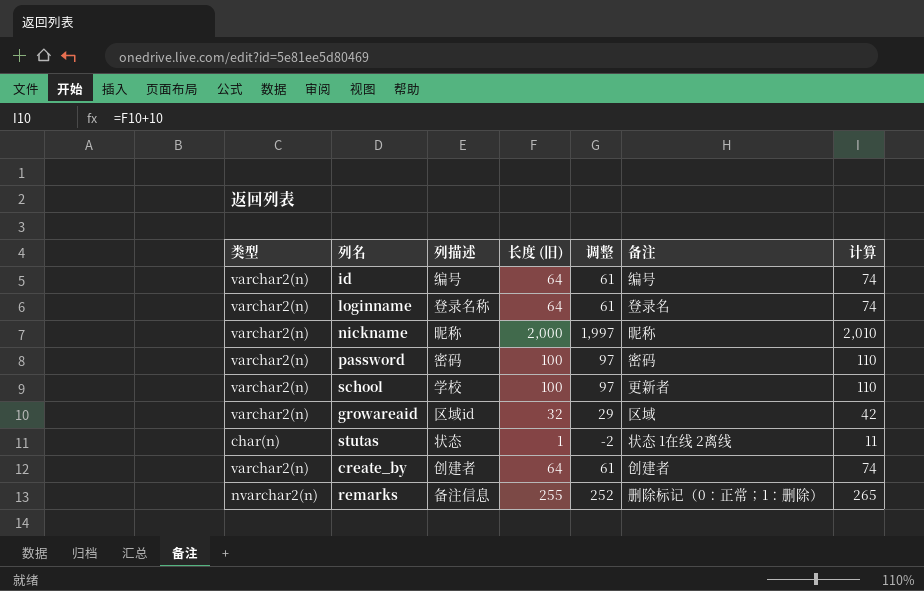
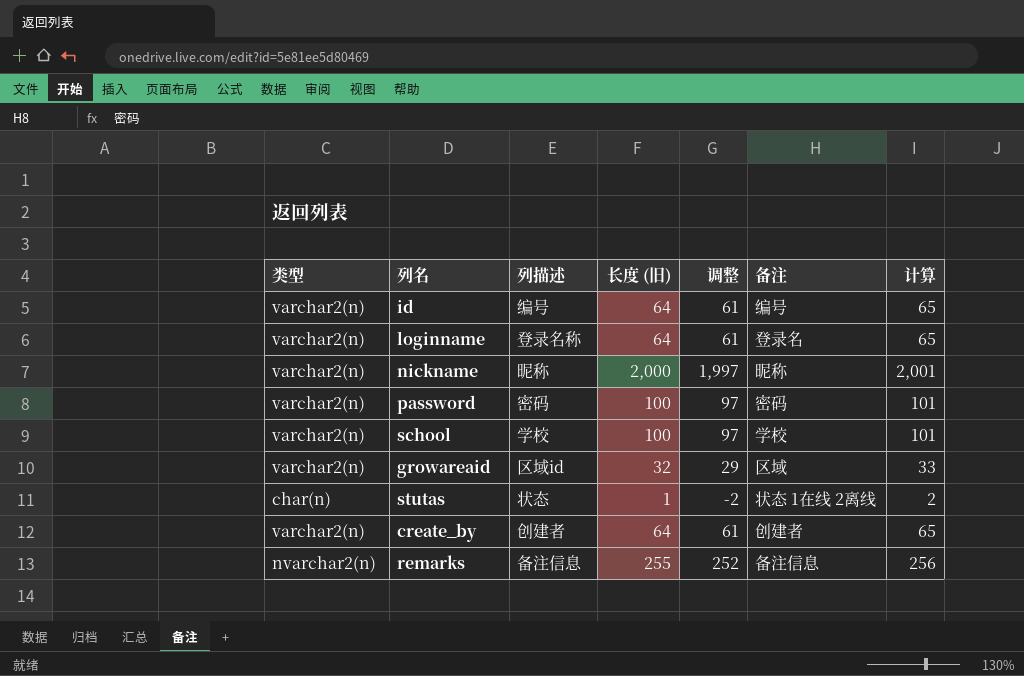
column 计算 | formula: [长度 (旧)] + 10 -> [长度 (旧)] + 1
school | 备注: 更新者 -> 学校
remarks | 备注: 删除标记（0：正常；1：删除） -> 备注信息

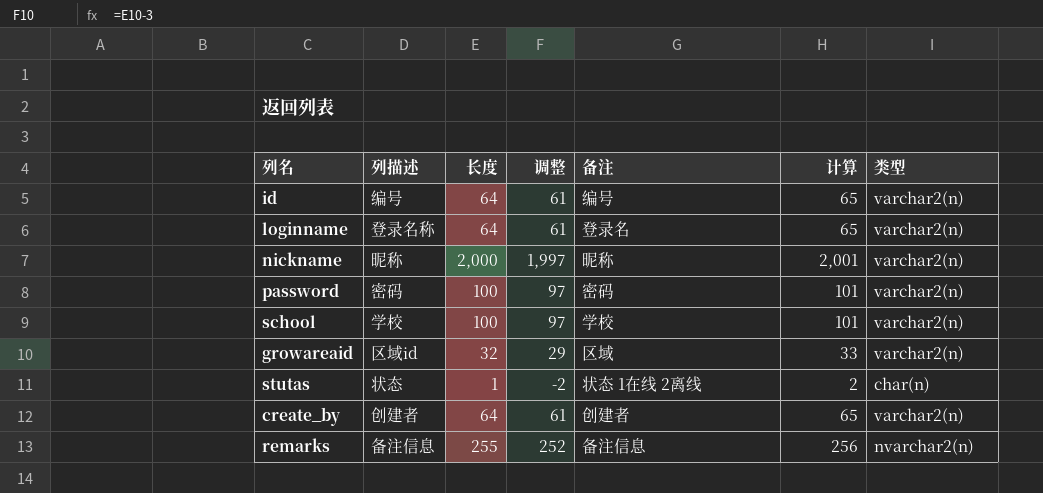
column name: 长度 (旧) -> 长度
column 类型 | position: 1 -> 7

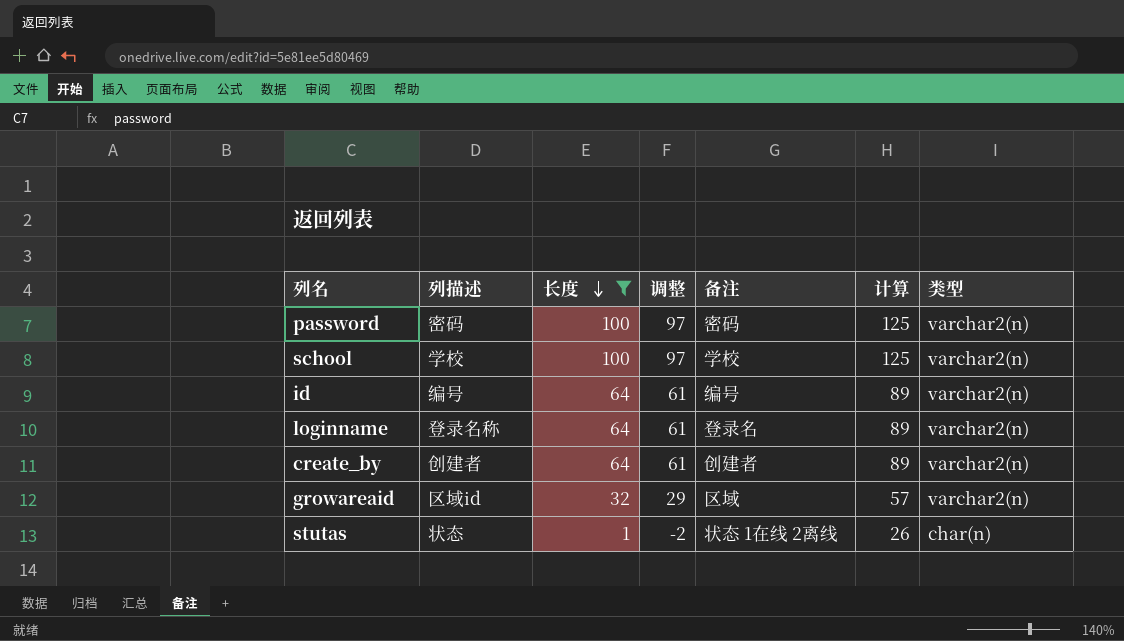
filter: none -> 长度 <= 100
row order: none -> 长度 descending
column 计算 | formula: [长度] + 1 -> [长度] + 25

